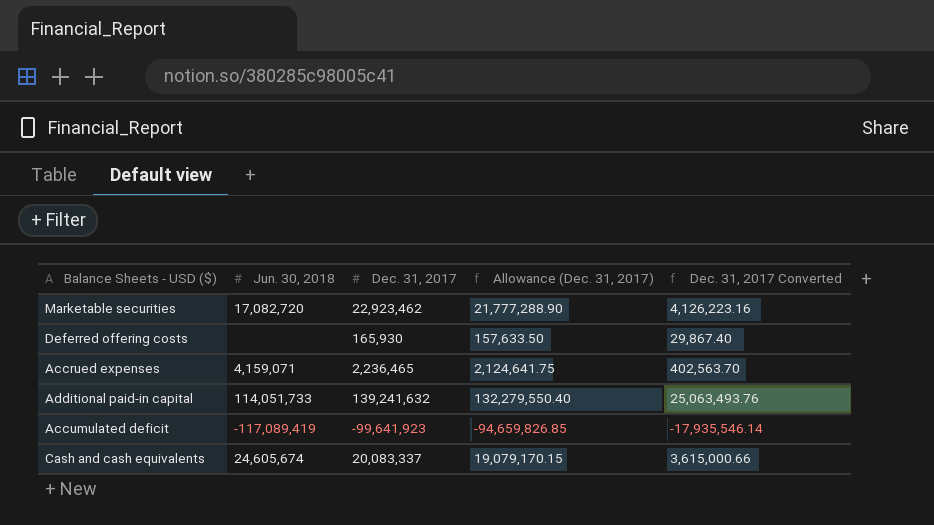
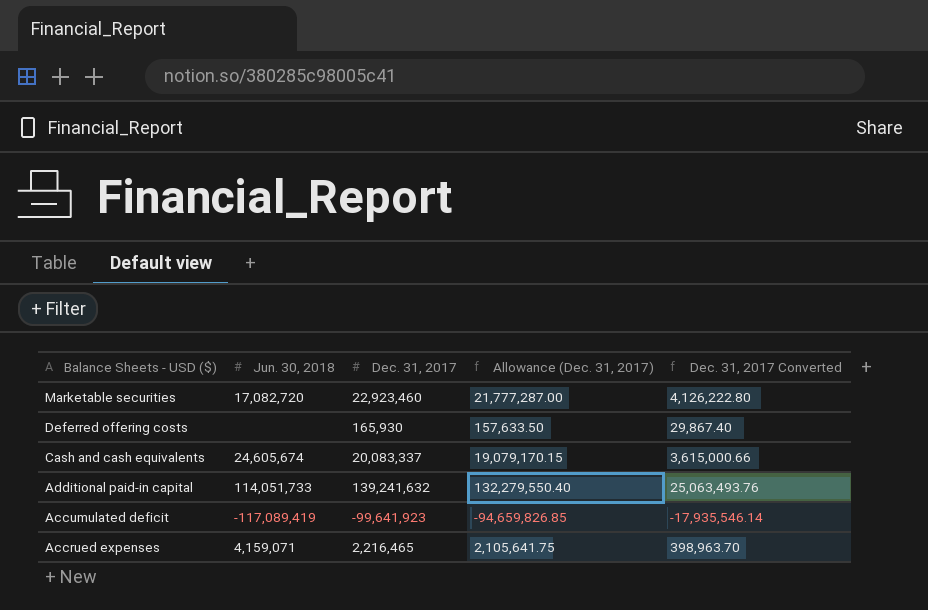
row order: none -> Balance Sheets - USD ($) descending
Marketable securities | Dec. 31, 2017: 22,923,462 -> 22,923,460
Marketable securities | Allowance (Dec. 31, 2017): 21,777,288.90 -> 21,777,287.00
Marketable securities | Dec. 31, 2017 Converted: 4,126,223.16 -> 4,126,222.80
Accrued expenses | Dec. 31, 2017: 2,236,465 -> 2,216,465
Accrued expenses | Allowance (Dec. 31, 2017): 2,124,641.75 -> 2,105,641.75
Accrued expenses | Dec. 31, 2017 Converted: 402,563.70 -> 398,963.70

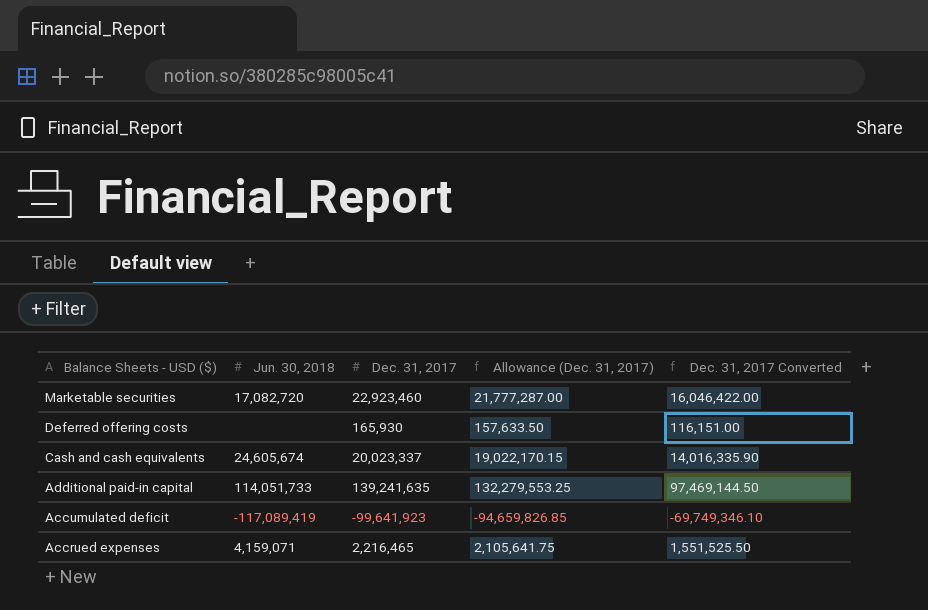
column Dec. 31, 2017 Converted | formula: [Dec. 31, 2017] * 0.18 -> [Dec. 31, 2017] * 0.7
Cash and cash equivalents | Dec. 31, 2017: 20,083,337 -> 20,023,337
Cash and cash equivalents | Allowance (Dec. 31, 2017): 19,079,170.15 -> 19,022,170.15
Additional paid-in capital | Dec. 31, 2017: 139,241,632 -> 139,241,635
Additional paid-in capital | Allowance (Dec. 31, 2017): 132,279,550.40 -> 132,279,553.25

